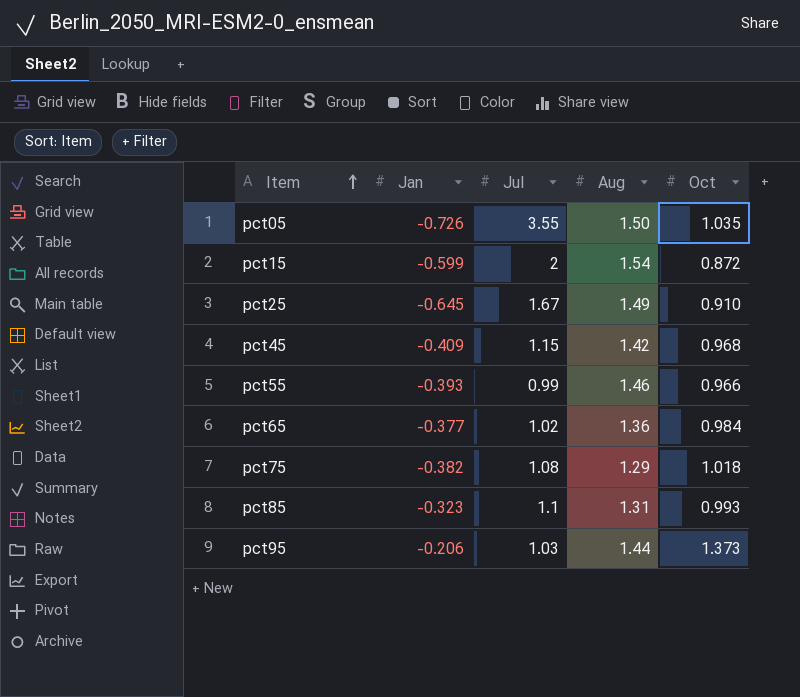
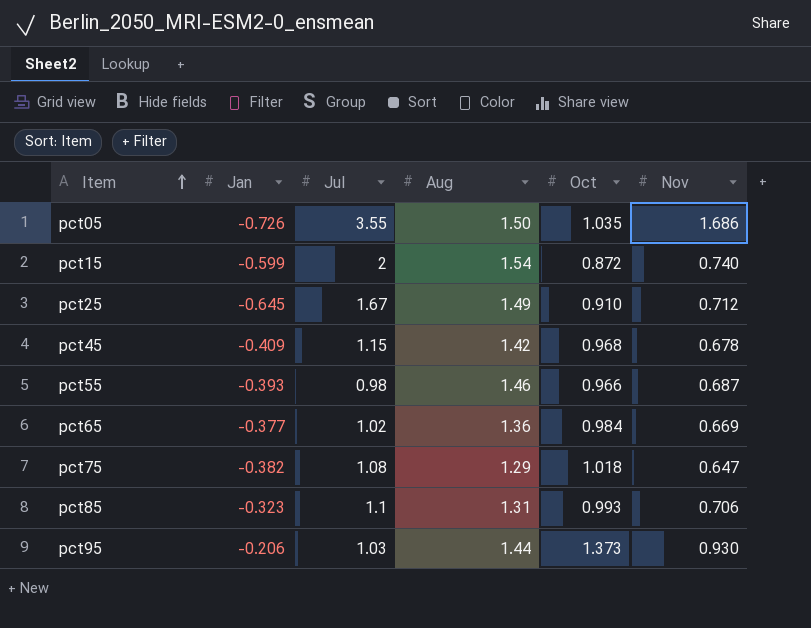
column Nov | position: none -> 6
pct55 | Jul: 0.99 -> 0.98

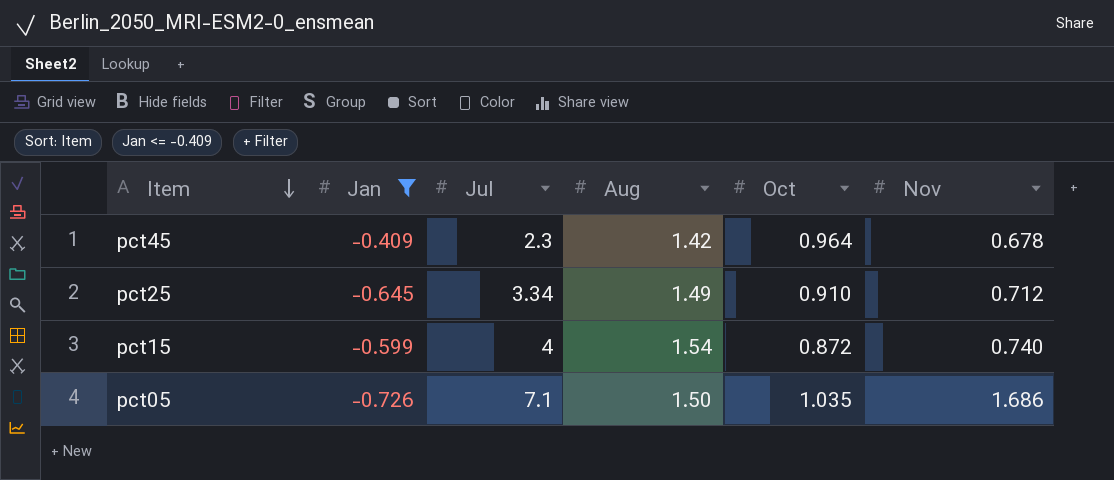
filter: none -> Jan <= -0.409
row order: Item ascending -> Item descending
pct45 | Jul: 1.15 -> 2.3
pct45 | Oct: 0.968 -> 0.964
pct25 | Jul: 1.67 -> 3.34
pct15 | Jul: 2 -> 4
pct05 | Jul: 3.55 -> 7.1

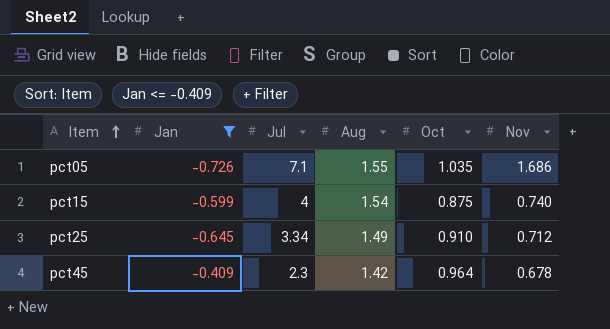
row order: Item descending -> Item ascending
pct05 | Aug: 1.50 -> 1.55
pct15 | Oct: 0.872 -> 0.875

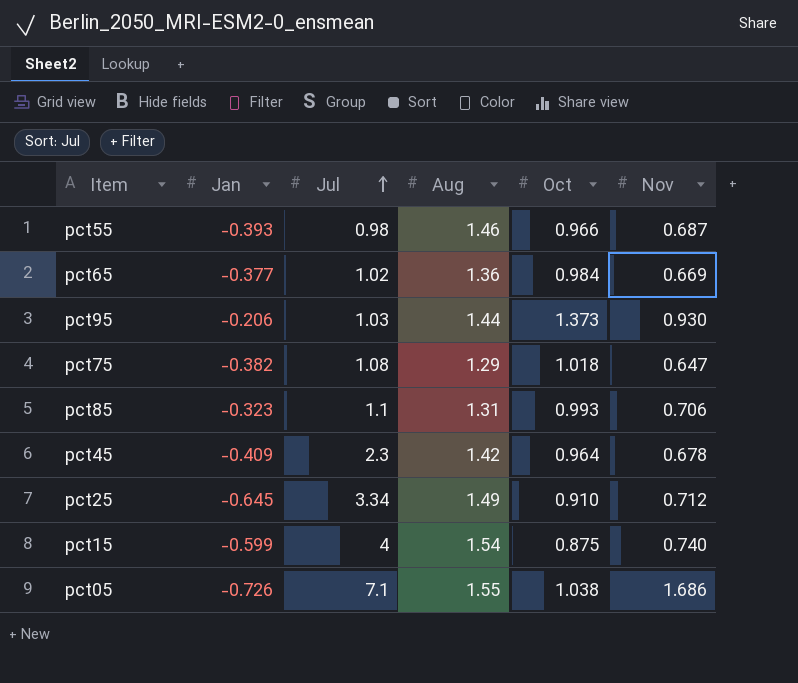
filter: Jan <= -0.409 -> none
row order: Item ascending -> Jul ascending
pct05 | Oct: 1.035 -> 1.038

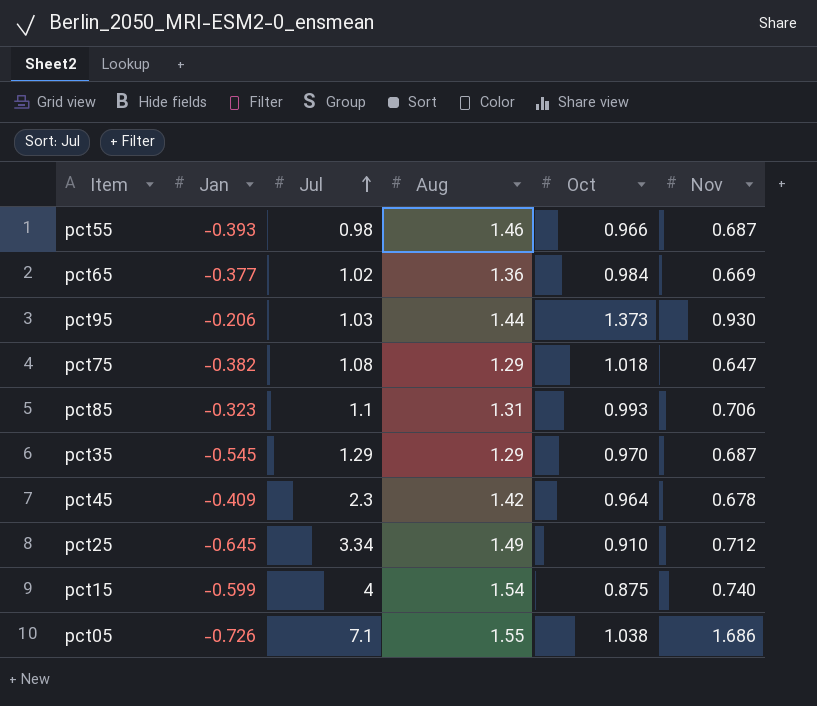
row pct35: none -> -0.545 | 1.29 | 1.29 | 0.970 | 0.687

